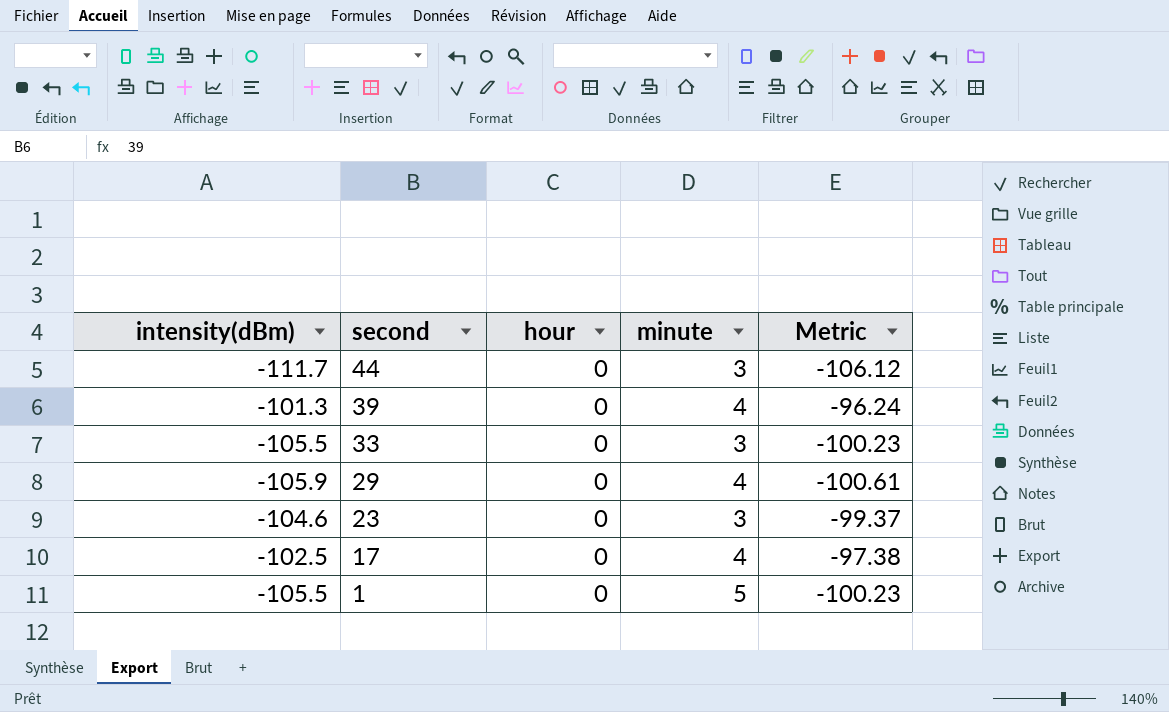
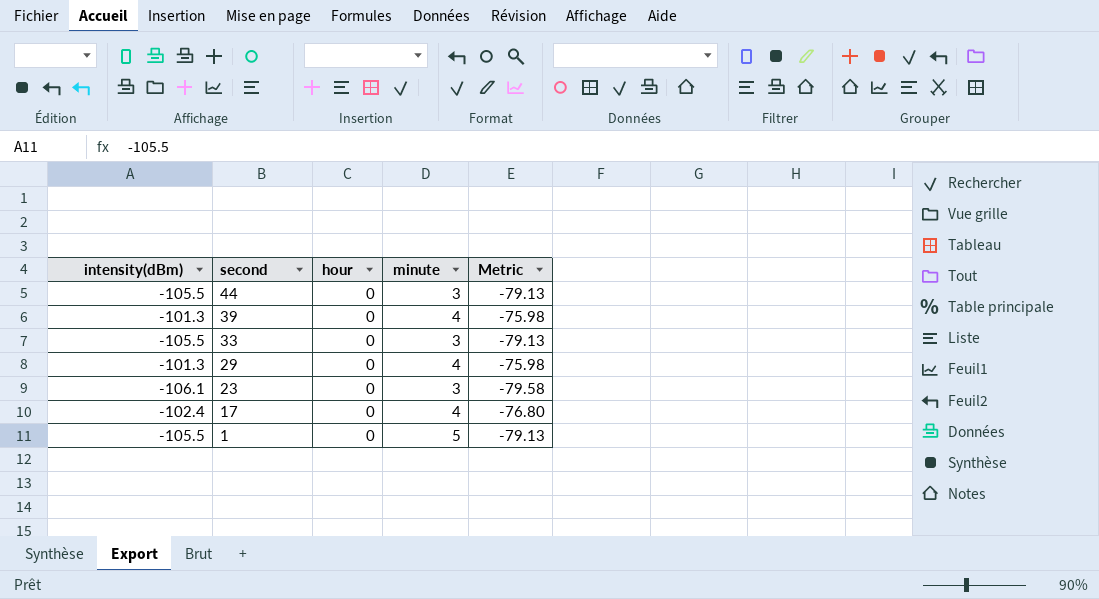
column Metric | formula: [intensity(dBm)] * 0.95 -> [intensity(dBm)] * 0.75
44 | intensity(dBm): -111.7 -> -105.5
29 | intensity(dBm): -105.9 -> -101.3
23 | intensity(dBm): -104.6 -> -106.1
17 | intensity(dBm): -102.5 -> -102.4

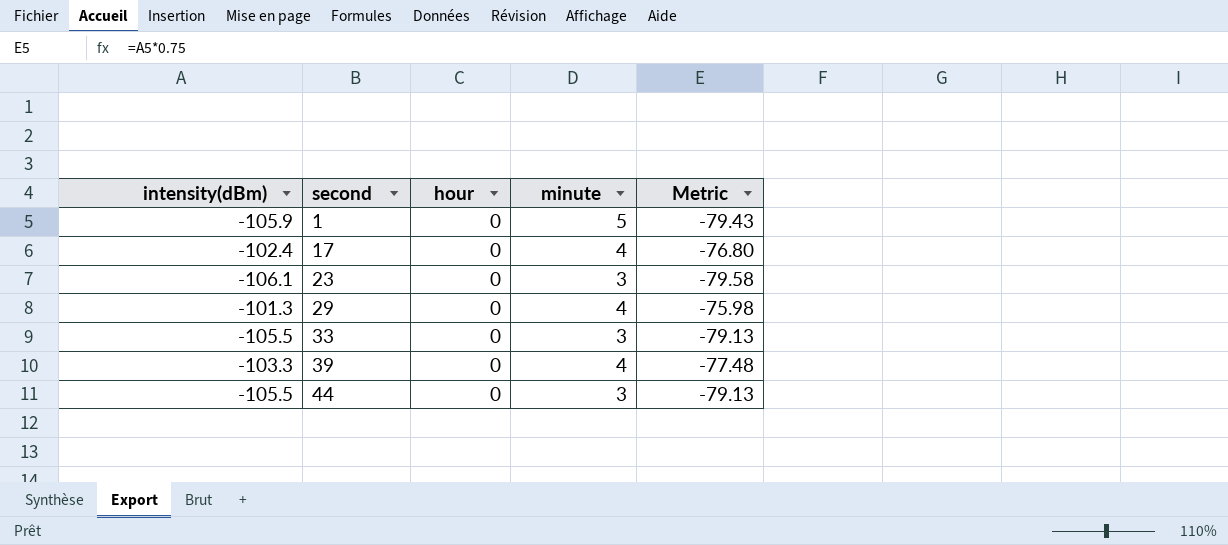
row order: second descending -> second ascending
1 | intensity(dBm): -105.5 -> -105.9
1 | Metric: -79.13 -> -79.43
39 | intensity(dBm): -101.3 -> -103.3
39 | Metric: -75.98 -> -77.48

